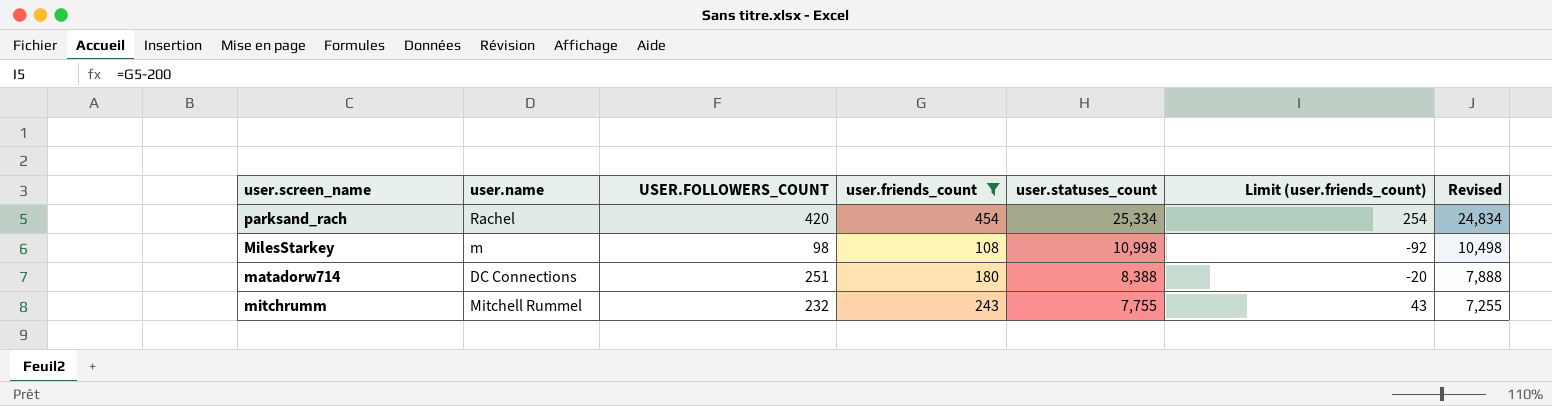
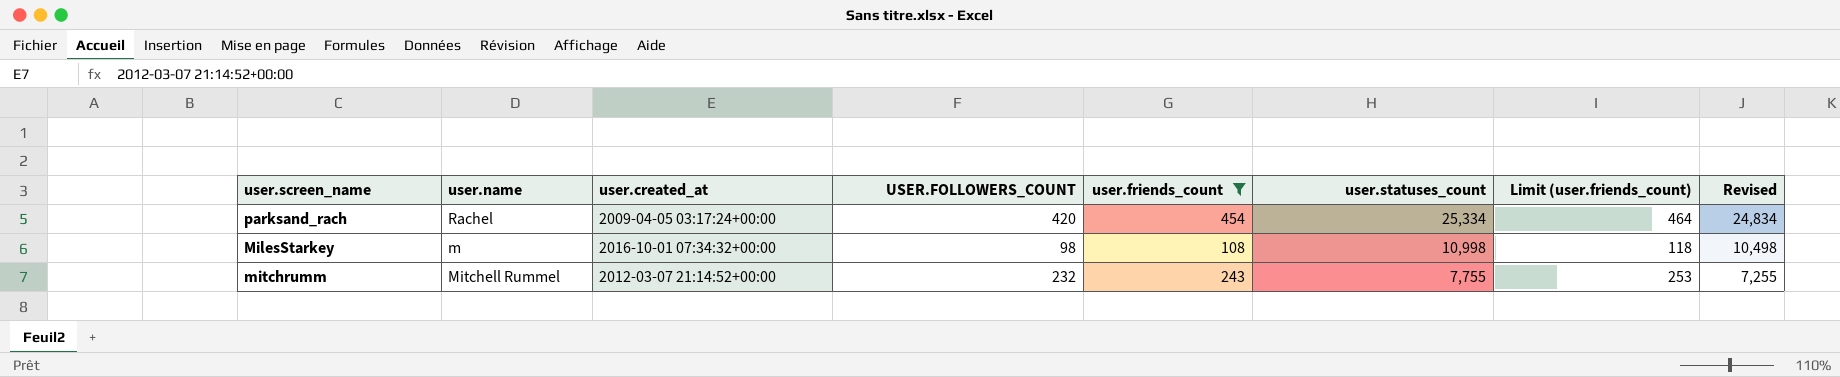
column user.created_at | position: none -> 3
column Limit (user.friends_count) | formula: [user.friends_count] - 200 -> [user.friends_count] + 10
row matadorw714: DC Connections | 251 | 180 | 8,388 | -20 | 7,888 -> none

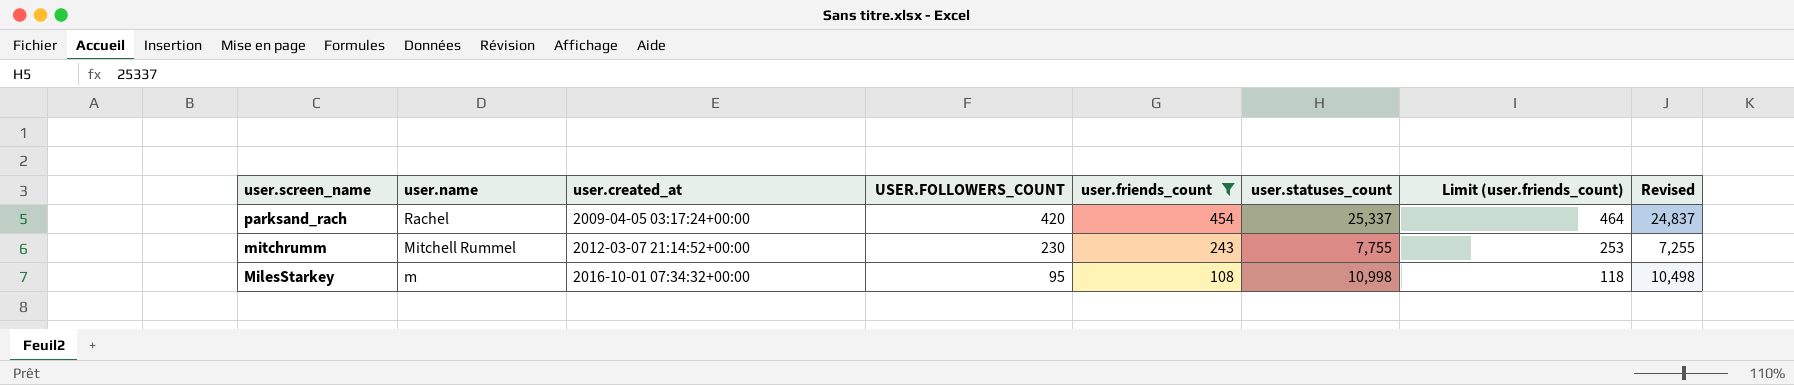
row order: user.statuses_count descending -> user.screen_name descending
parksand_rach | user.statuses_count: 25,334 -> 25,337
parksand_rach | Revised: 24,834 -> 24,837
mitchrumm | USER.FOLLOWERS_COUNT: 232 -> 230
MilesStarkey | USER.FOLLOWERS_COUNT: 98 -> 95

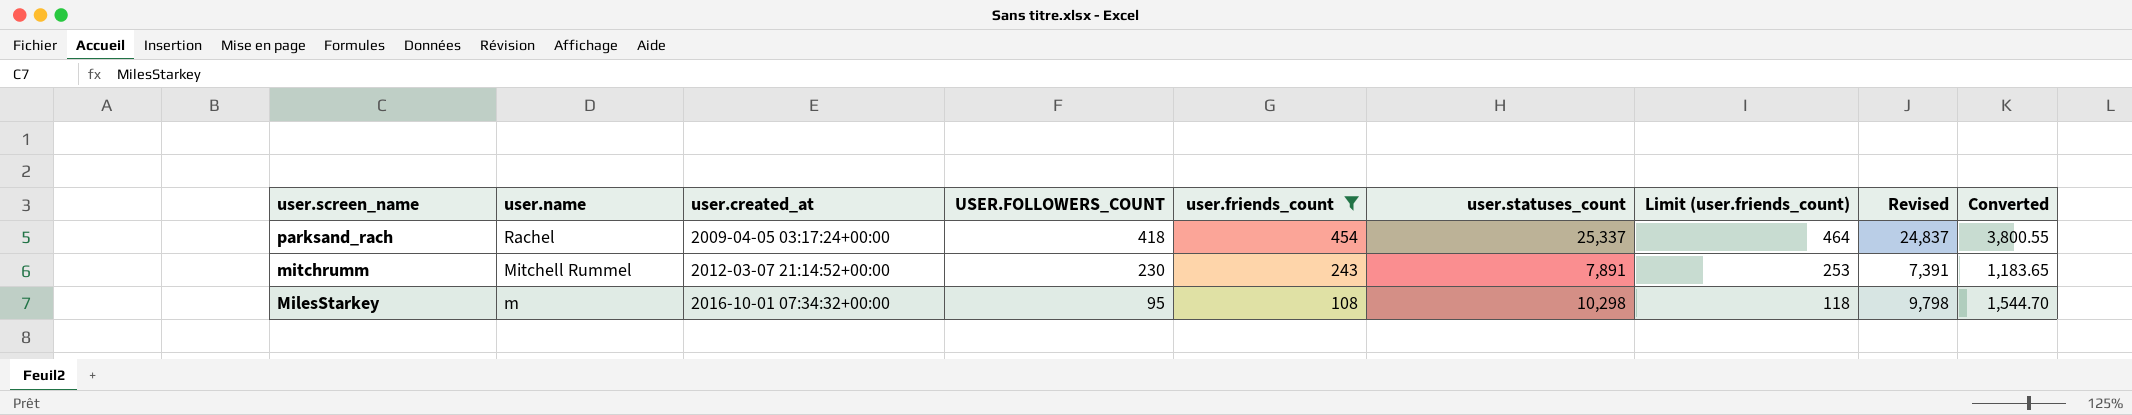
column Converted | formula: none -> [user.statuses_count] * 0.15
parksand_rach | USER.FOLLOWERS_COUNT: 420 -> 418
mitchrumm | user.statuses_count: 7,755 -> 7,891
mitchrumm | Revised: 7,255 -> 7,391
MilesStarkey | user.statuses_count: 10,998 -> 10,298
MilesStarkey | Revised: 10,498 -> 9,798

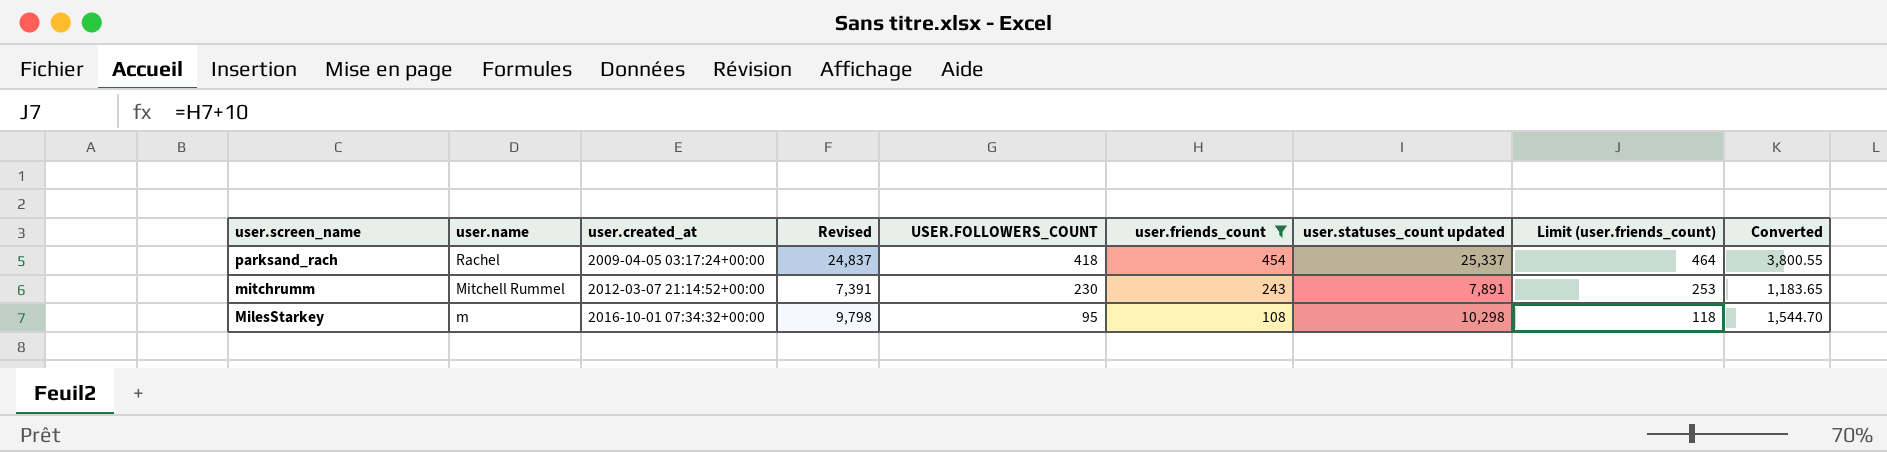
column Revised | position: 8 -> 4
column name: user.statuses_count -> user.statuses_count updated

